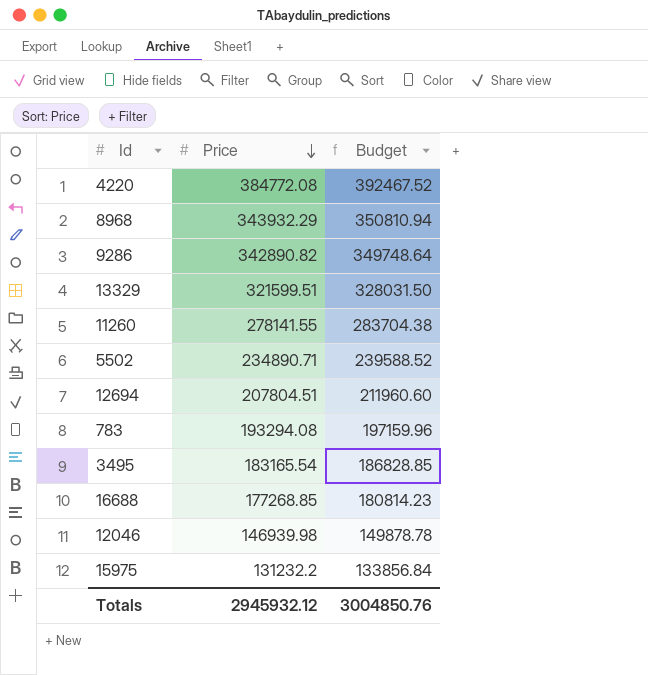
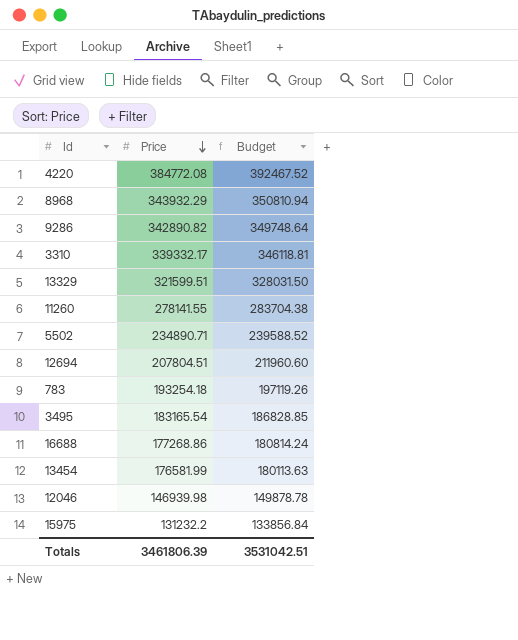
row 3310: none -> 339332.17 | 346118.81
783 | Price: 193294.08 -> 193254.18
783 | Budget: 197159.96 -> 197119.26
16688 | Price: 177268.85 -> 177268.86
16688 | Budget: 180814.23 -> 180814.24
row 13454: none -> 176581.99 | 180113.63
Totals | Price: 2945932.12 -> 3461806.39
Totals | Budget: 3004850.76 -> 3531042.51

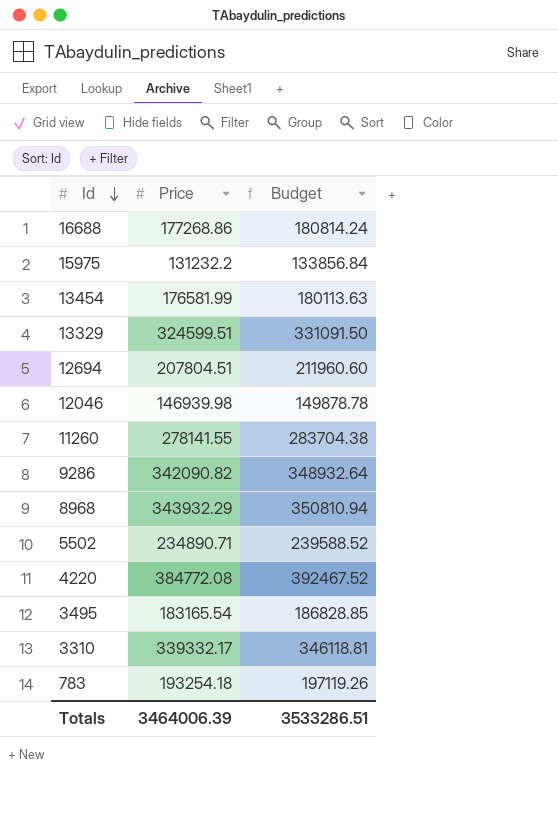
row order: Price descending -> Id descending
13329 | Price: 321599.51 -> 324599.51
13329 | Budget: 328031.50 -> 331091.50
9286 | Price: 342890.82 -> 342090.82
9286 | Budget: 349748.64 -> 348932.64
Totals | Price: 3461806.39 -> 3464006.39
Totals | Budget: 3531042.51 -> 3533286.51

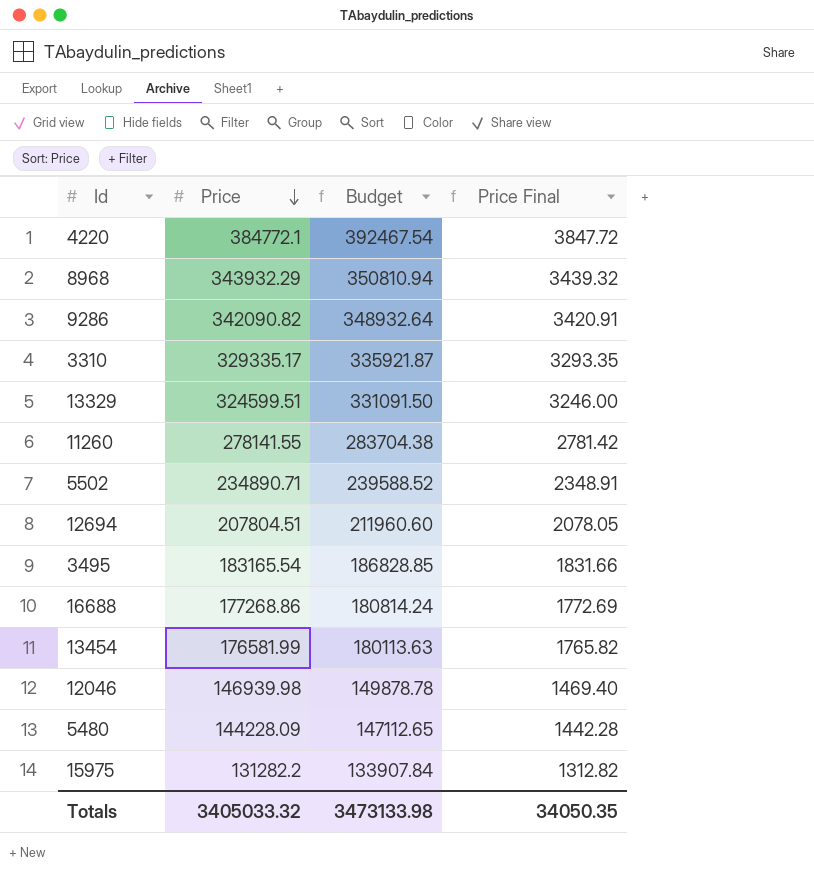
row order: Id descending -> Price descending
column Price Final | formula: none -> [Price] * 0.01
row 783: 193254.18 | 197119.26 -> none
4220 | Price: 384772.08 -> 384772.1
4220 | Budget: 392467.52 -> 392467.54
3310 | Price: 339332.17 -> 329335.17
3310 | Budget: 346118.81 -> 335921.87
row 5480: none -> 144228.09 | 147112.65 | 1442.28
15975 | Price: 131232.2 -> 131282.2
15975 | Budget: 133856.84 -> 133907.84
Totals | Price: 3464006.39 -> 3405033.32
Totals | Budget: 3533286.51 -> 3473133.98

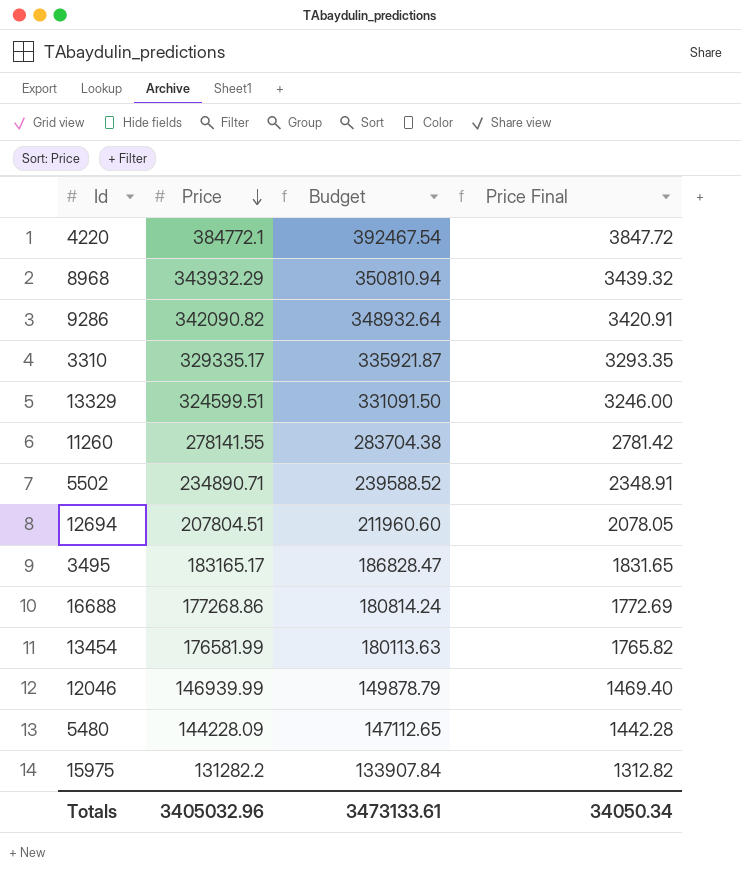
3495 | Price: 183165.54 -> 183165.17
3495 | Budget: 186828.85 -> 186828.47
3495 | Price Final: 1831.66 -> 1831.65
12046 | Price: 146939.98 -> 146939.99
12046 | Budget: 149878.78 -> 149878.79
Totals | Price: 3405033.32 -> 3405032.96
Totals | Budget: 3473133.98 -> 3473133.61
Totals | Price Final: 34050.35 -> 34050.34

